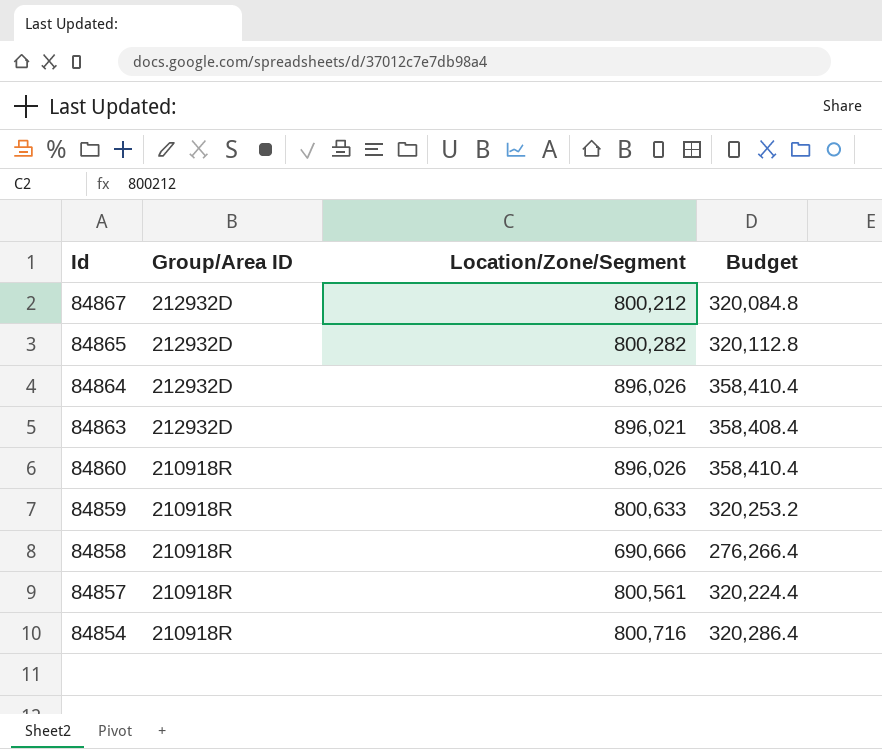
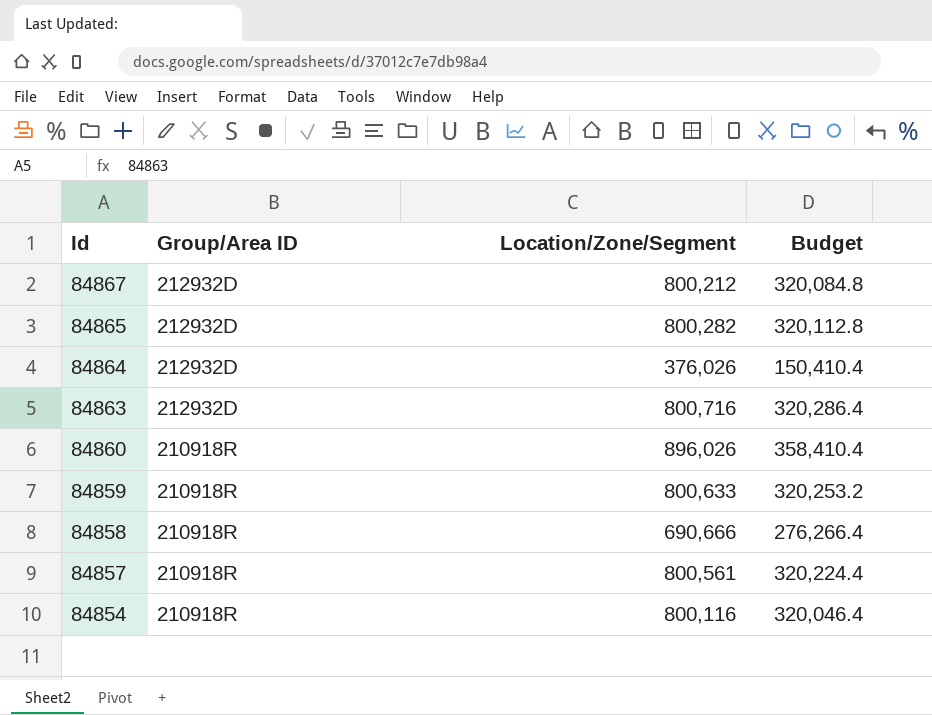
84864 | Location/Zone/Segment: 896,026 -> 376,026
84864 | Budget: 358,410.4 -> 150,410.4
84863 | Location/Zone/Segment: 896,021 -> 800,716
84863 | Budget: 358,408.4 -> 320,286.4
84854 | Location/Zone/Segment: 800,716 -> 800,116
84854 | Budget: 320,286.4 -> 320,046.4

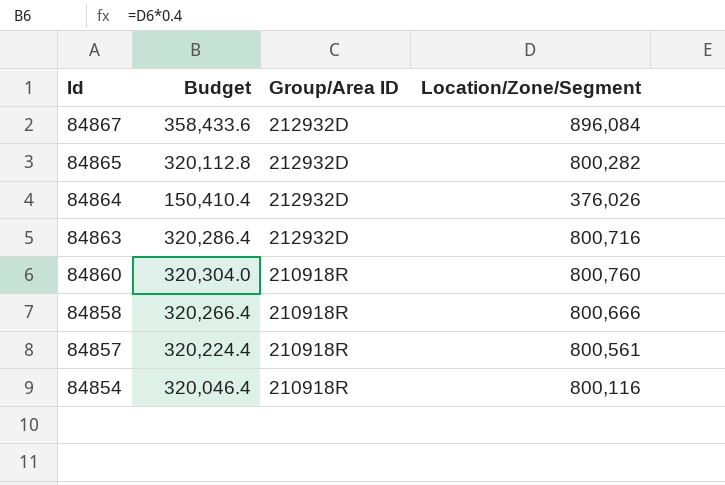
column Budget | position: 4 -> 2
row 84859: 210918R | 800,633 | 320,253.2 -> none
84867 | Budget: 320,084.8 -> 358,433.6
84867 | Location/Zone/Segment: 800,212 -> 896,084
84860 | Budget: 358,410.4 -> 320,304.0
84860 | Location/Zone/Segment: 896,026 -> 800,760
84858 | Budget: 276,266.4 -> 320,266.4
84858 | Location/Zone/Segment: 690,666 -> 800,666

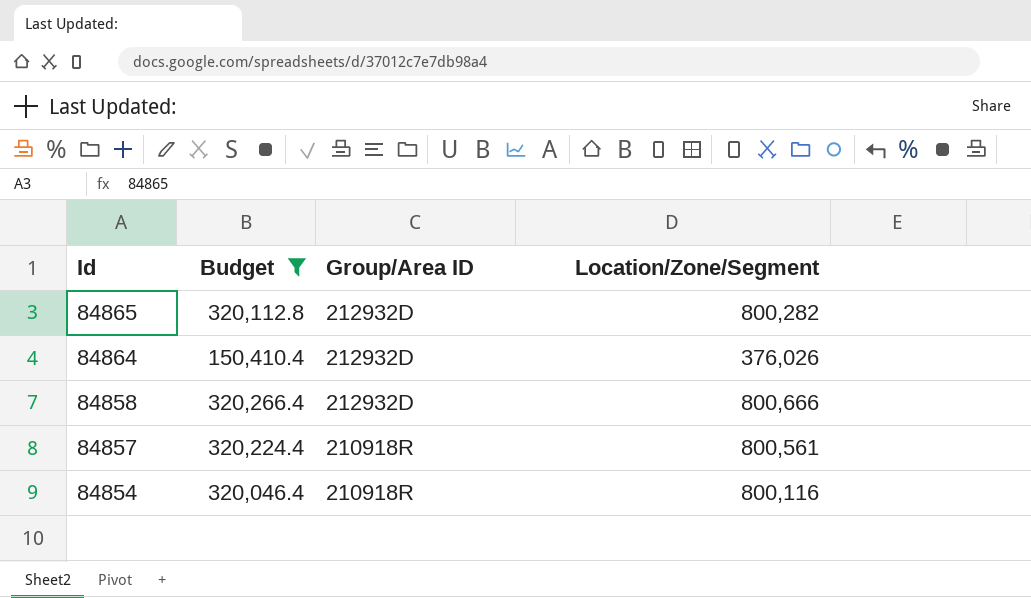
filter: none -> Budget <= 320,266.4
84858 | Group/Area ID: 210918R -> 212932D

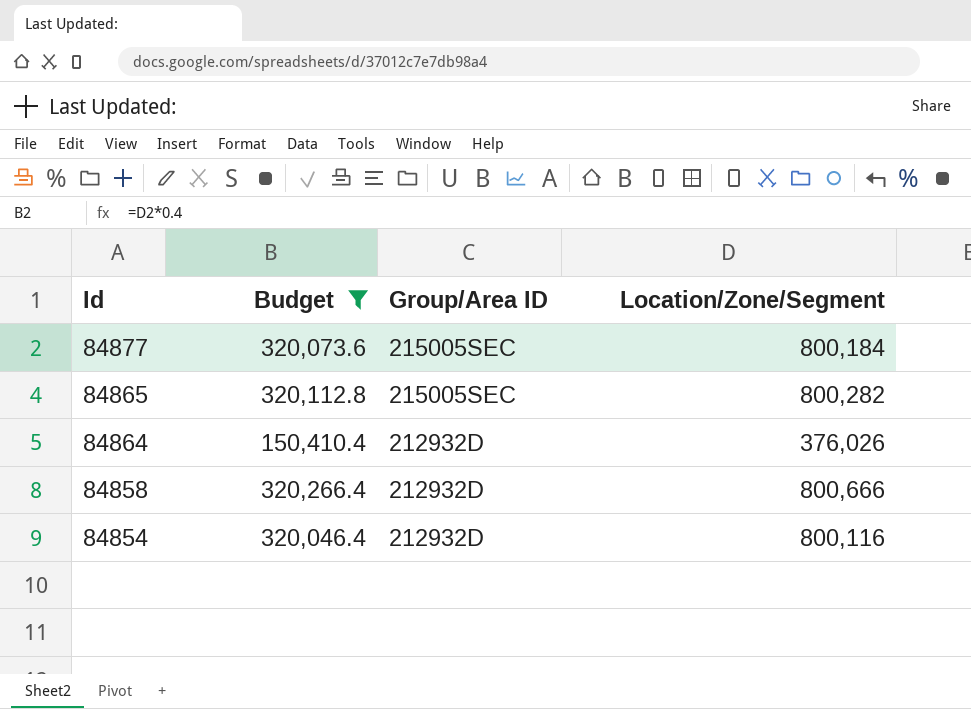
row 84857: 320,224.4 | 210918R | 800,561 -> none
row 84877: none -> 320,073.6 | 215005SEC | 800,184
84865 | Group/Area ID: 212932D -> 215005SEC
84854 | Group/Area ID: 210918R -> 212932D

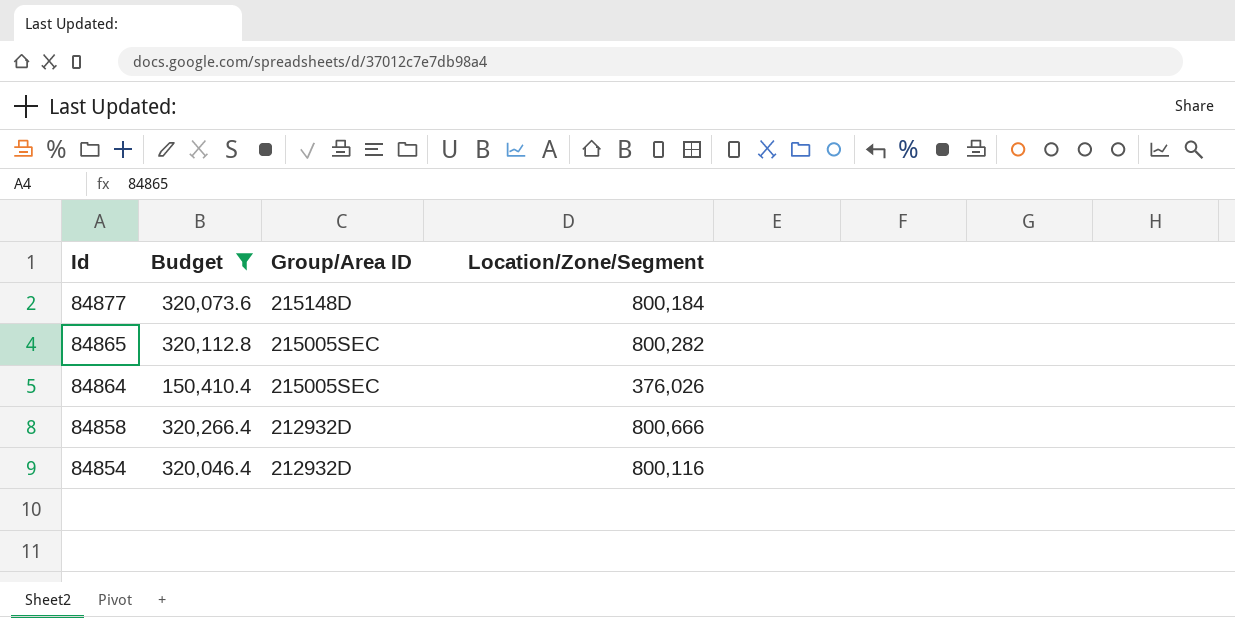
84877 | Group/Area ID: 215005SEC -> 215148D
84864 | Group/Area ID: 212932D -> 215005SEC

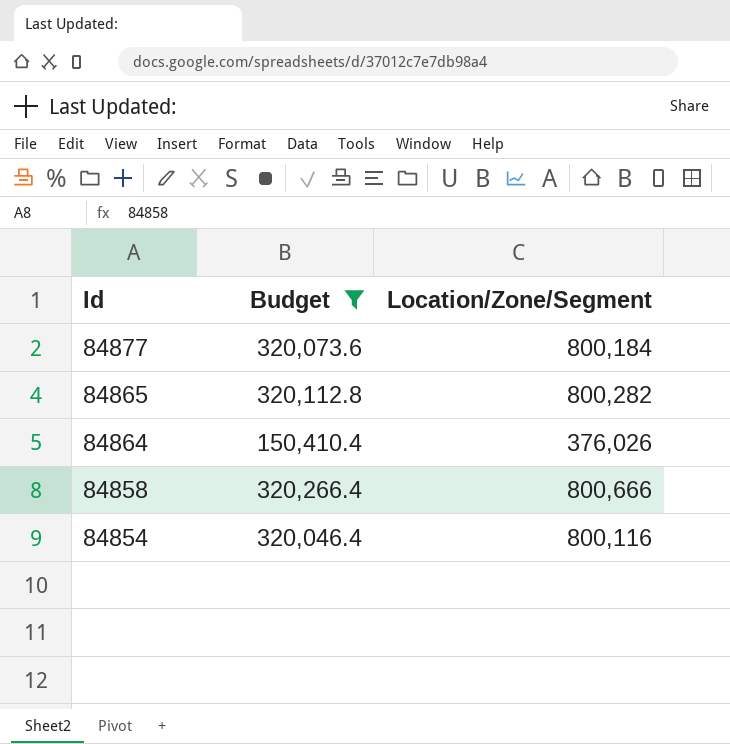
column Group/Area ID | position: 3 -> none

